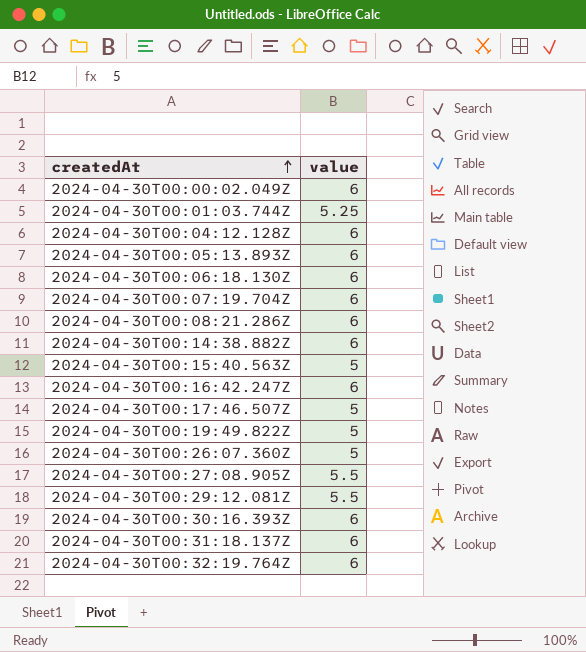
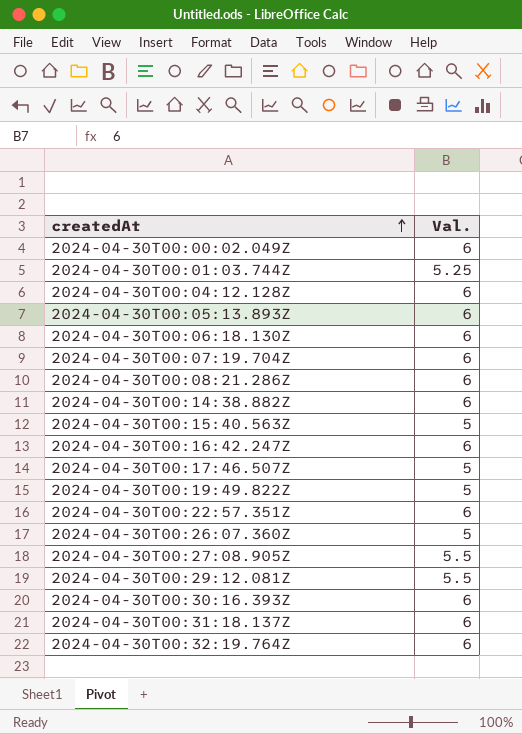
column name: value -> Val.
row 2024-04-30T00:22:57.351Z: none -> 6

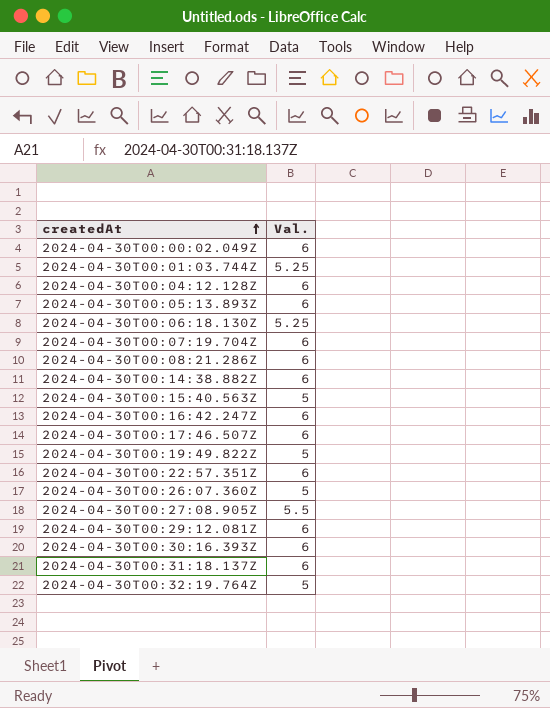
2024-04-30T00:06:18.130Z | Val.: 6 -> 5.25
2024-04-30T00:17:46.507Z | Val.: 5 -> 6
2024-04-30T00:29:12.081Z | Val.: 5.5 -> 6
2024-04-30T00:32:19.764Z | Val.: 6 -> 5

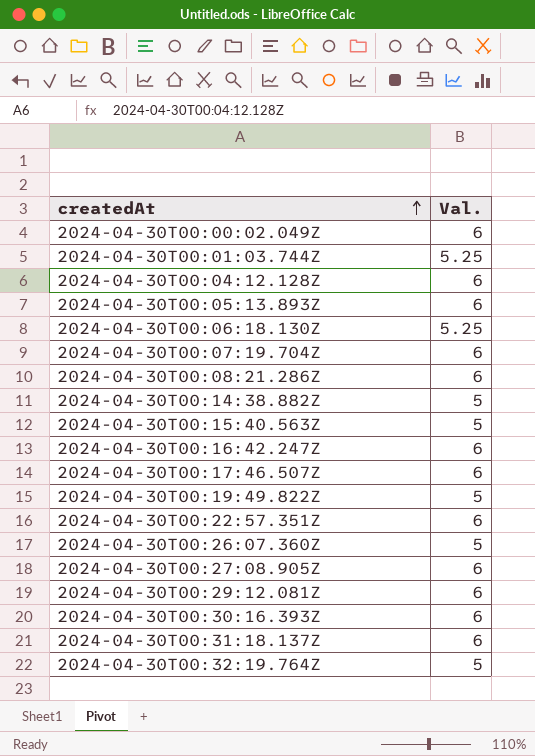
2024-04-30T00:14:38.882Z | Val.: 6 -> 5
2024-04-30T00:27:08.905Z | Val.: 5.5 -> 6

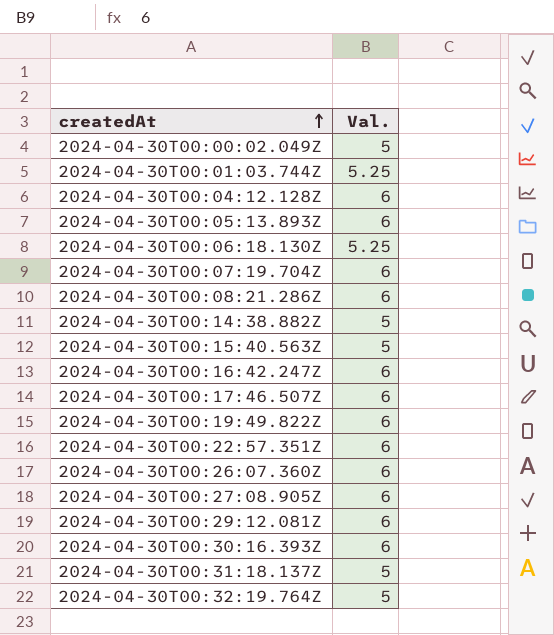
2024-04-30T00:00:02.049Z | Val.: 6 -> 5
2024-04-30T00:19:49.822Z | Val.: 5 -> 6
2024-04-30T00:26:07.360Z | Val.: 5 -> 6
2024-04-30T00:31:18.137Z | Val.: 6 -> 5

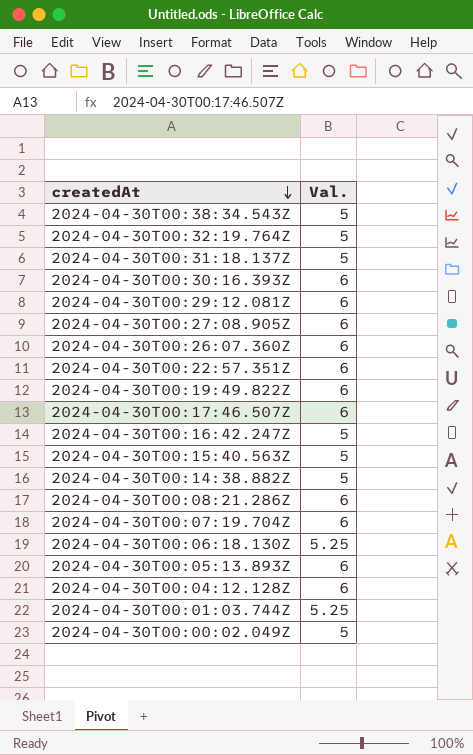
row order: createdAt ascending -> createdAt descending
row 2024-04-30T00:38:34.543Z: none -> 5
2024-04-30T00:16:42.247Z | Val.: 6 -> 5

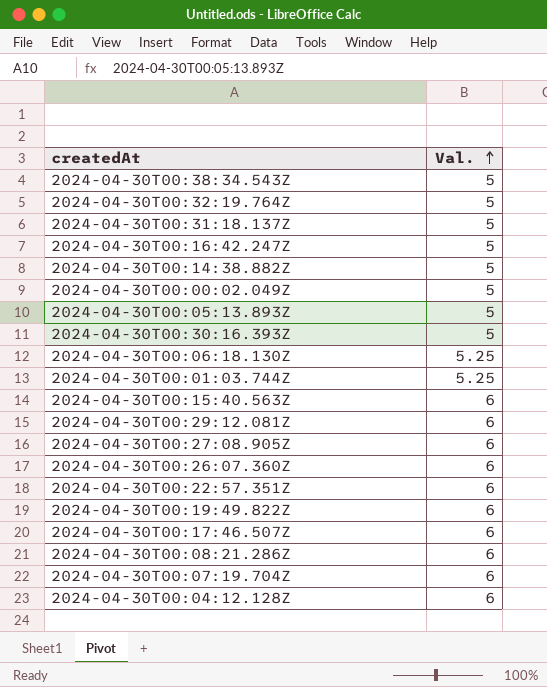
row order: createdAt descending -> Val. ascending
2024-04-30T00:05:13.893Z | Val.: 6 -> 5
2024-04-30T00:30:16.393Z | Val.: 6 -> 5
2024-04-30T00:15:40.563Z | Val.: 5 -> 6

